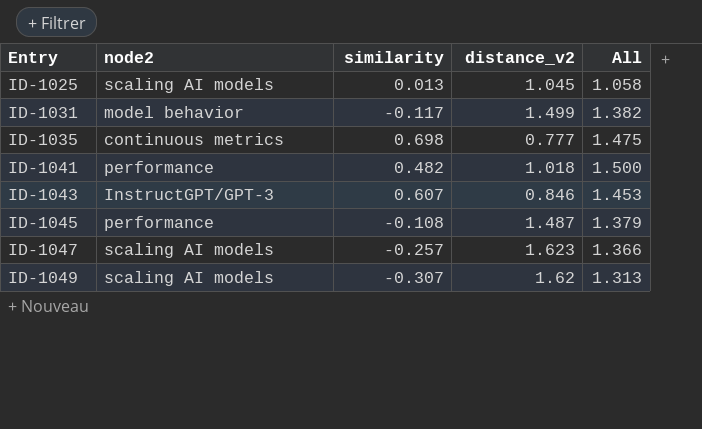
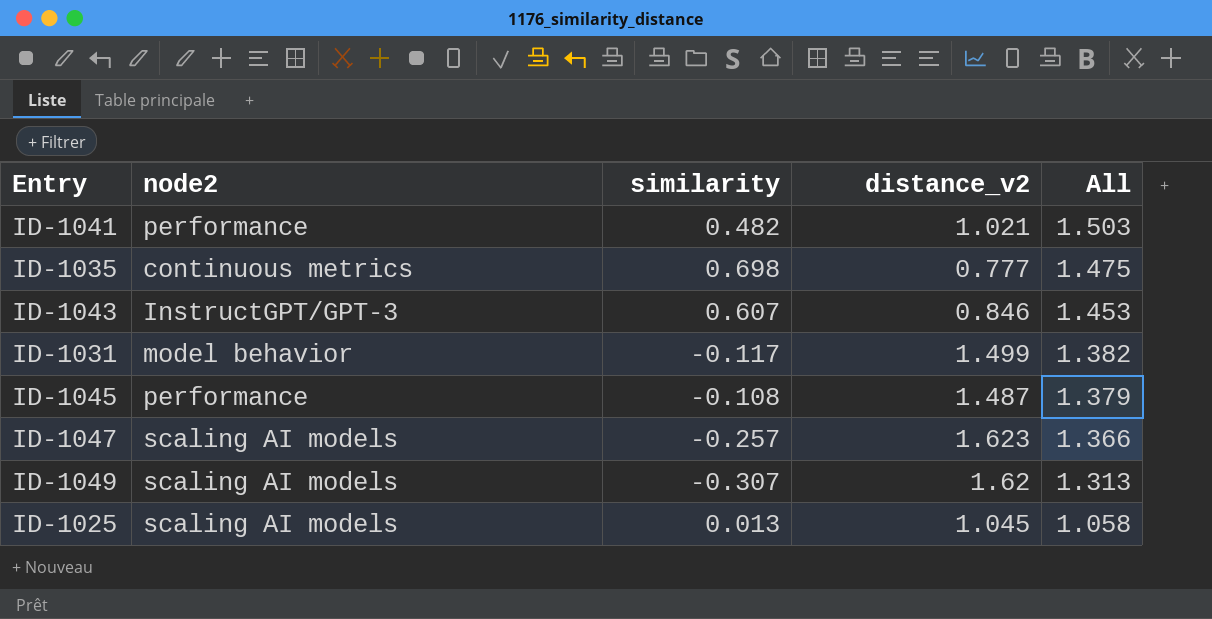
row order: Entry ascending -> All descending
ID-1041 | distance_v2: 1.018 -> 1.021
ID-1041 | All: 1.500 -> 1.503

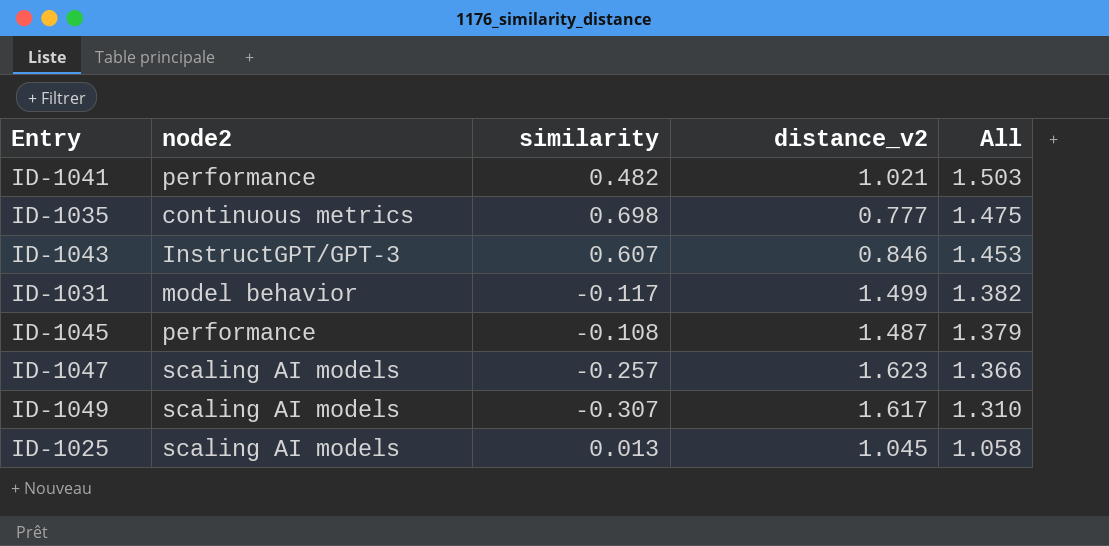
ID-1049 | distance_v2: 1.62 -> 1.617
ID-1049 | All: 1.313 -> 1.310

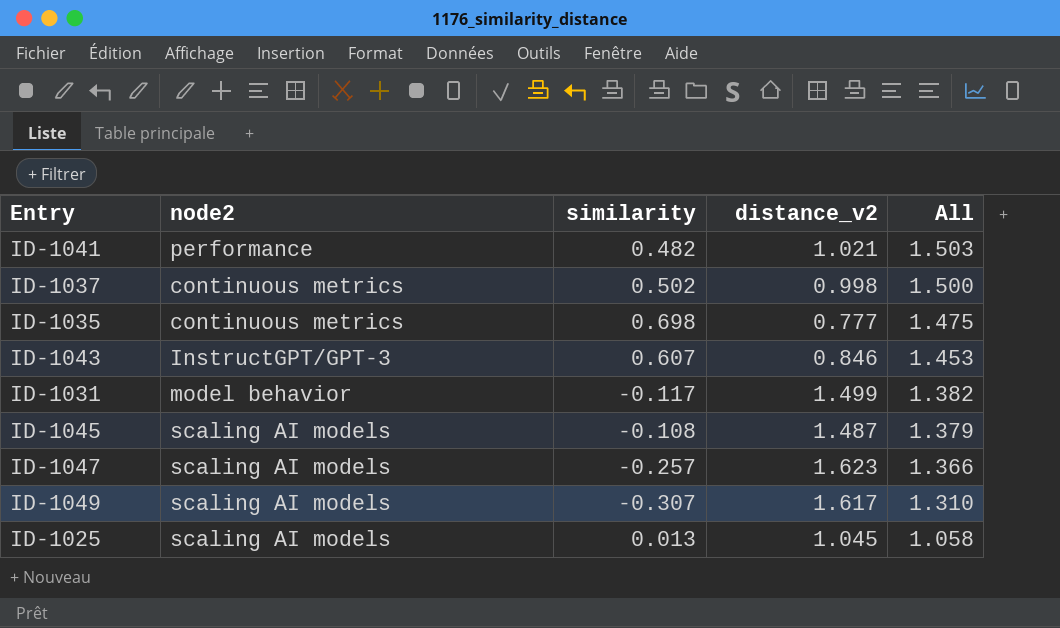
row ID-1037: none -> continuous metrics | 0.502 | 0.998 | 1.500
ID-1045 | node2: performance -> scaling AI models

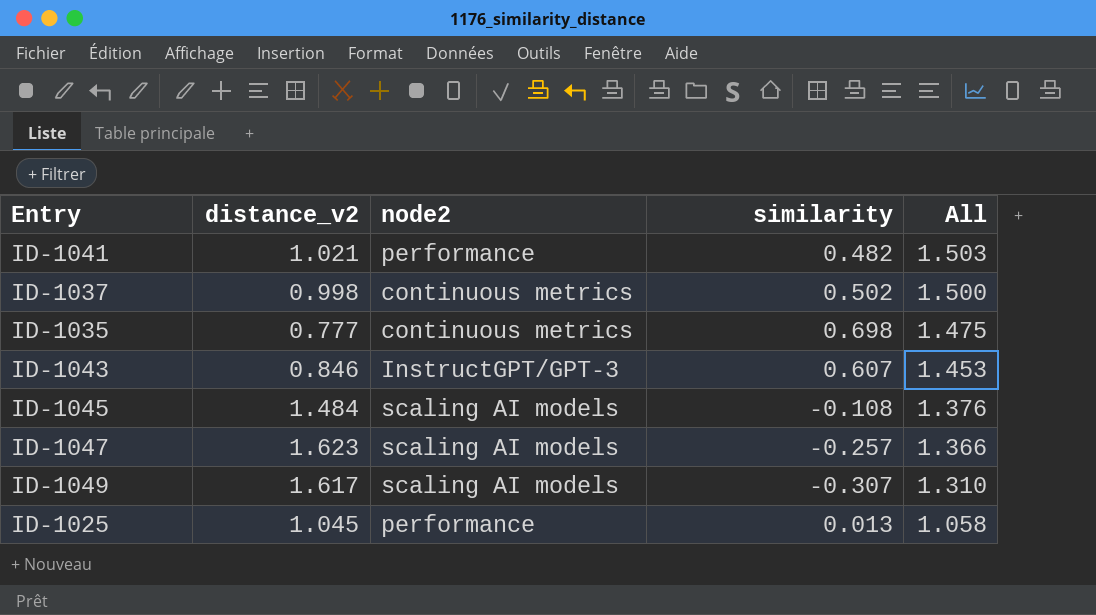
column distance_v2 | position: 4 -> 2
row ID-1031: model behavior | -0.117 | 1.499 | 1.382 -> none
ID-1045 | distance_v2: 1.487 -> 1.484
ID-1045 | All: 1.379 -> 1.376
ID-1025 | node2: scaling AI models -> performance

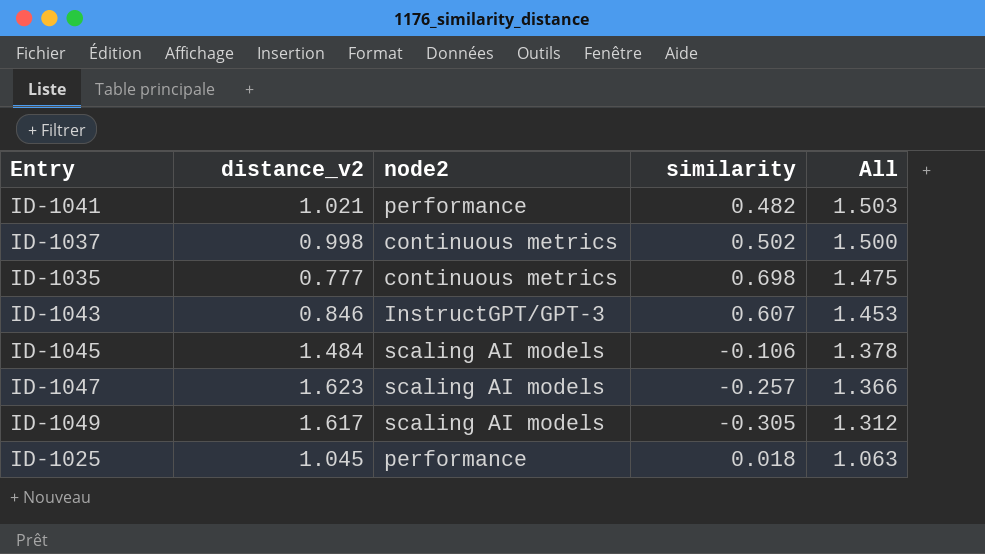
ID-1045 | similarity: -0.108 -> -0.106
ID-1045 | All: 1.376 -> 1.378
ID-1049 | similarity: -0.307 -> -0.305
ID-1049 | All: 1.310 -> 1.312
ID-1025 | similarity: 0.013 -> 0.018
ID-1025 | All: 1.058 -> 1.063

